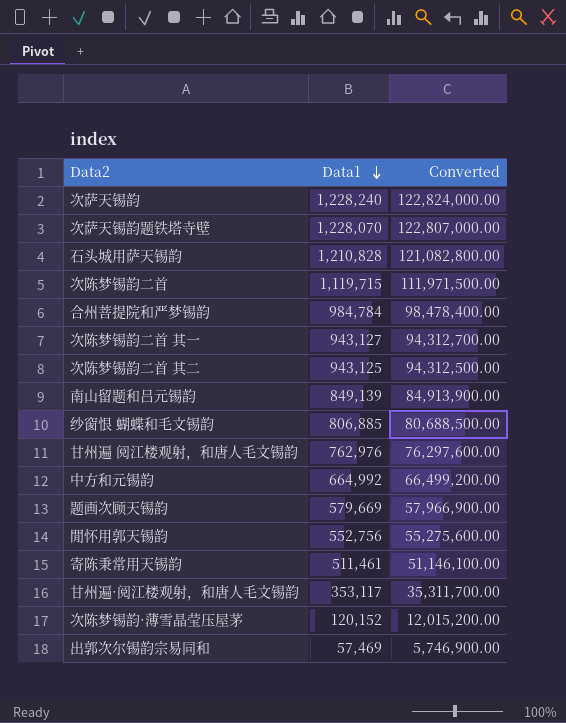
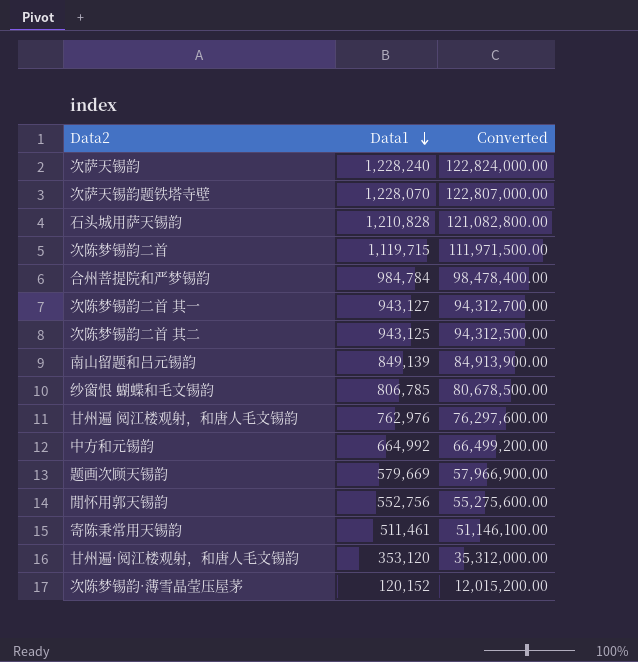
row 出郭次尔锡韵宗易同和: 57,469 | 5,746,900.00 -> none
纱窗恨 蝴蝶和毛文锡韵 | Data1: 806,885 -> 806,785
纱窗恨 蝴蝶和毛文锡韵 | Converted: 80,688,500.00 -> 80,678,500.00
甘州遍·阅江楼观射，和唐人毛文锡韵 | Data1: 353,117 -> 353,120
甘州遍·阅江楼观射，和唐人毛文锡韵 | Converted: 35,311,700.00 -> 35,312,000.00

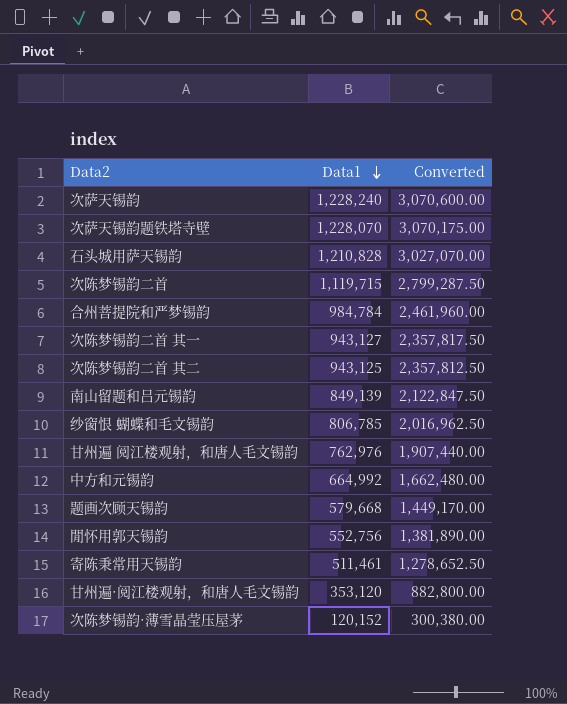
column Converted | formula: [Data1] * 100 -> [Data1] * 2.5
题画次顾天锡韵 | Data1: 579,669 -> 579,668

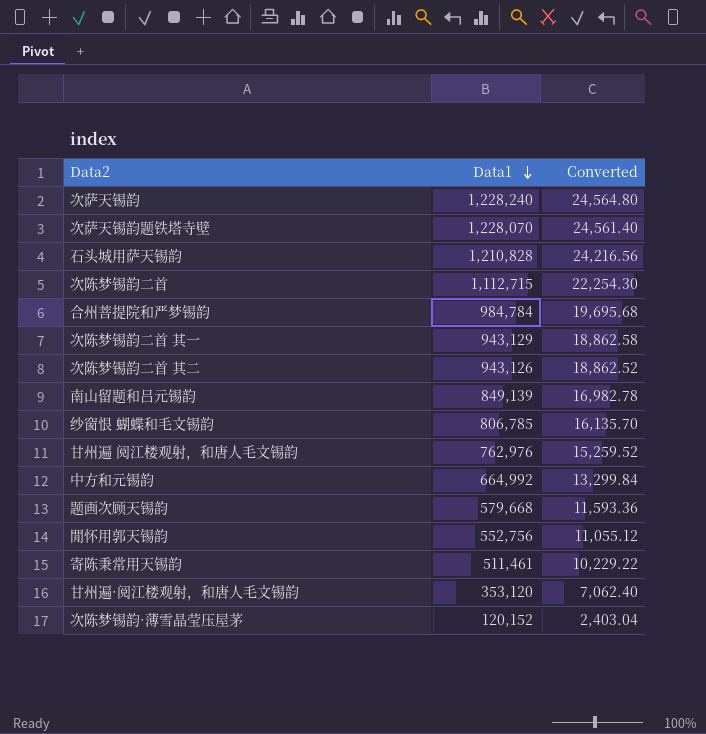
column Converted | formula: [Data1] * 2.5 -> [Data1] * 0.02
次陈梦锡韵二首 | Data1: 1,119,715 -> 1,112,715
次陈梦锡韵二首 其一 | Data1: 943,127 -> 943,129
次陈梦锡韵二首 其二 | Data1: 943,125 -> 943,126

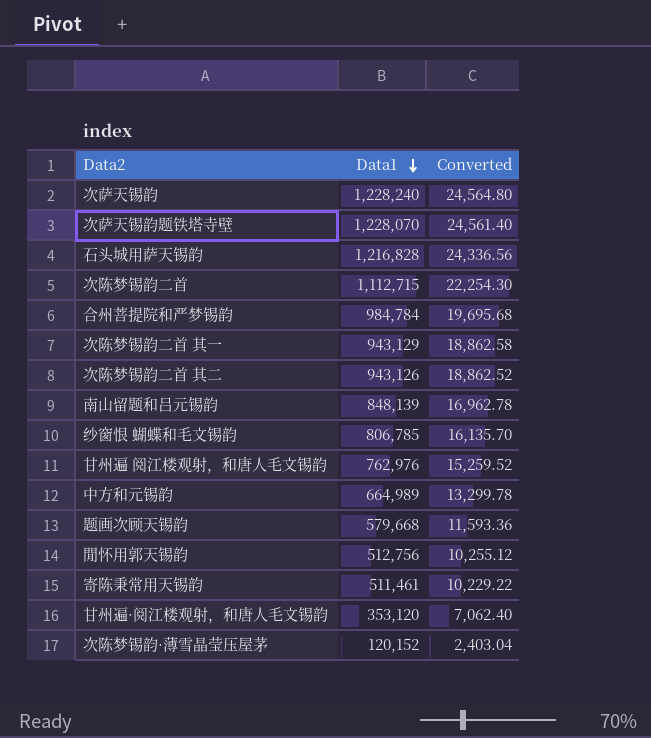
石头城用萨天锡韵 | Data1: 1,210,828 -> 1,216,828
石头城用萨天锡韵 | Converted: 24,216.56 -> 24,336.56
南山留题和吕元锡韵 | Data1: 849,139 -> 848,139
南山留题和吕元锡韵 | Converted: 16,982.78 -> 16,962.78
中方和元锡韵 | Data1: 664,992 -> 664,989
中方和元锡韵 | Converted: 13,299.84 -> 13,299.78
閒怀用郭天锡韵 | Data1: 552,756 -> 512,756
閒怀用郭天锡韵 | Converted: 11,055.12 -> 10,255.12

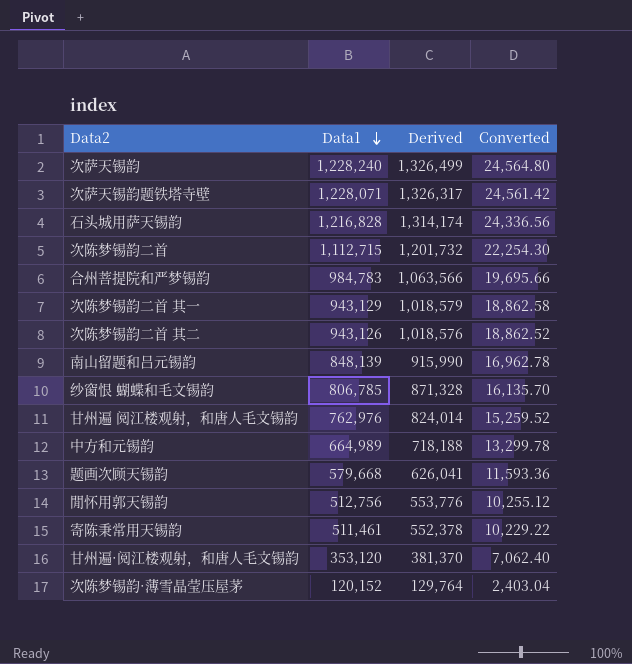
column Derived | formula: none -> [Data1] * 1.08
次萨天锡韵题铁塔寺壁 | Data1: 1,228,070 -> 1,228,071
次萨天锡韵题铁塔寺壁 | Converted: 24,561.40 -> 24,561.42
合州菩提院和严梦锡韵 | Data1: 984,784 -> 984,783
合州菩提院和严梦锡韵 | Converted: 19,695.68 -> 19,695.66

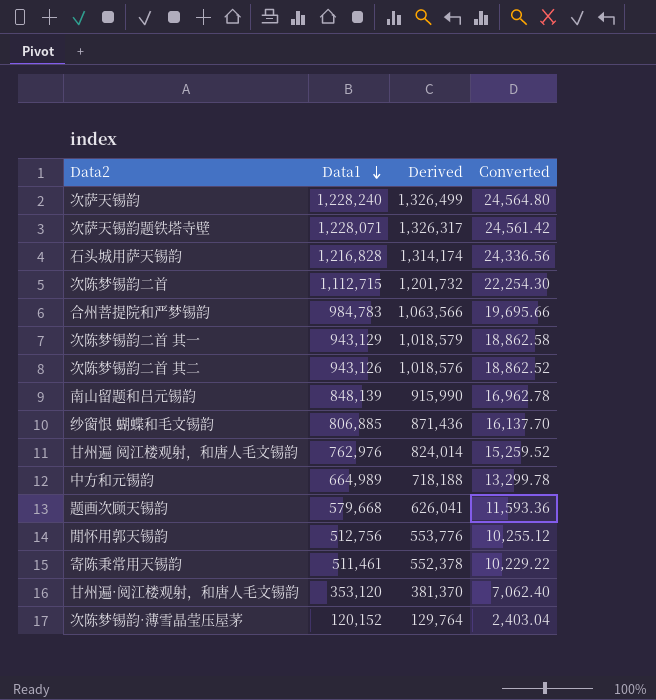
纱窗恨 蝴蝶和毛文锡韵 | Data1: 806,785 -> 806,885
纱窗恨 蝴蝶和毛文锡韵 | Derived: 871,328 -> 871,436
纱窗恨 蝴蝶和毛文锡韵 | Converted: 16,135.70 -> 16,137.70

